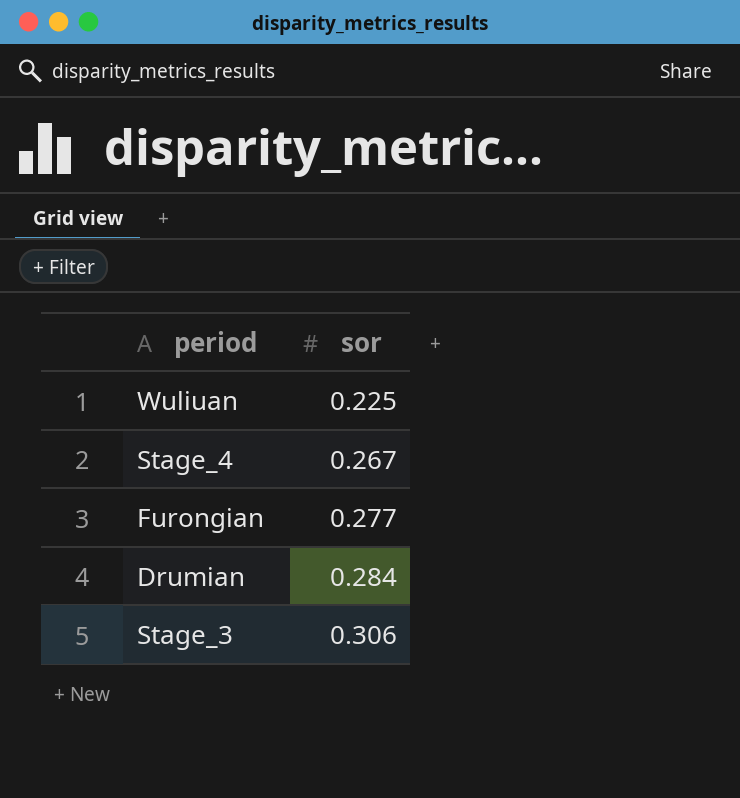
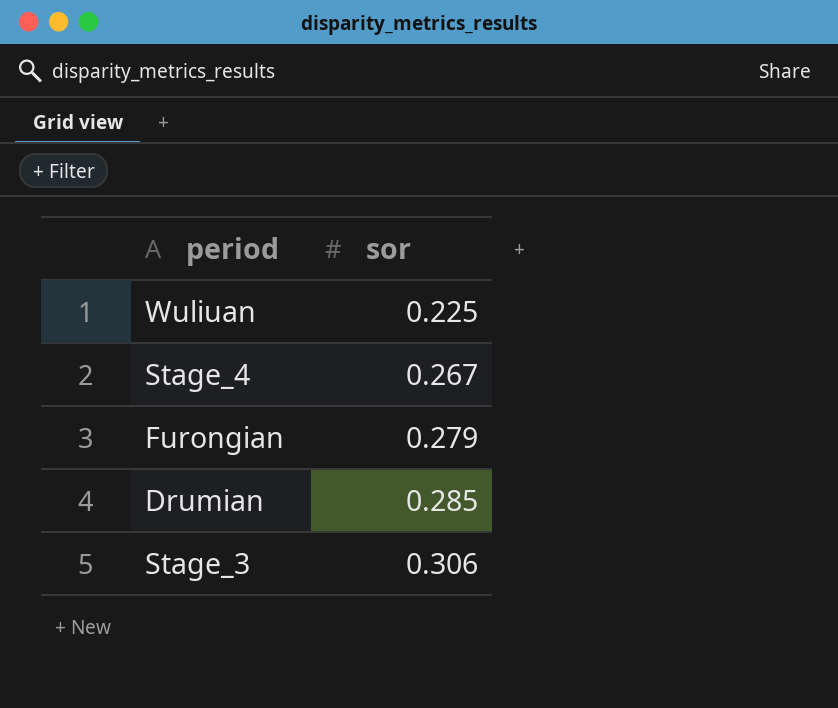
Furongian | sor: 0.277 -> 0.279
Drumian | sor: 0.284 -> 0.285

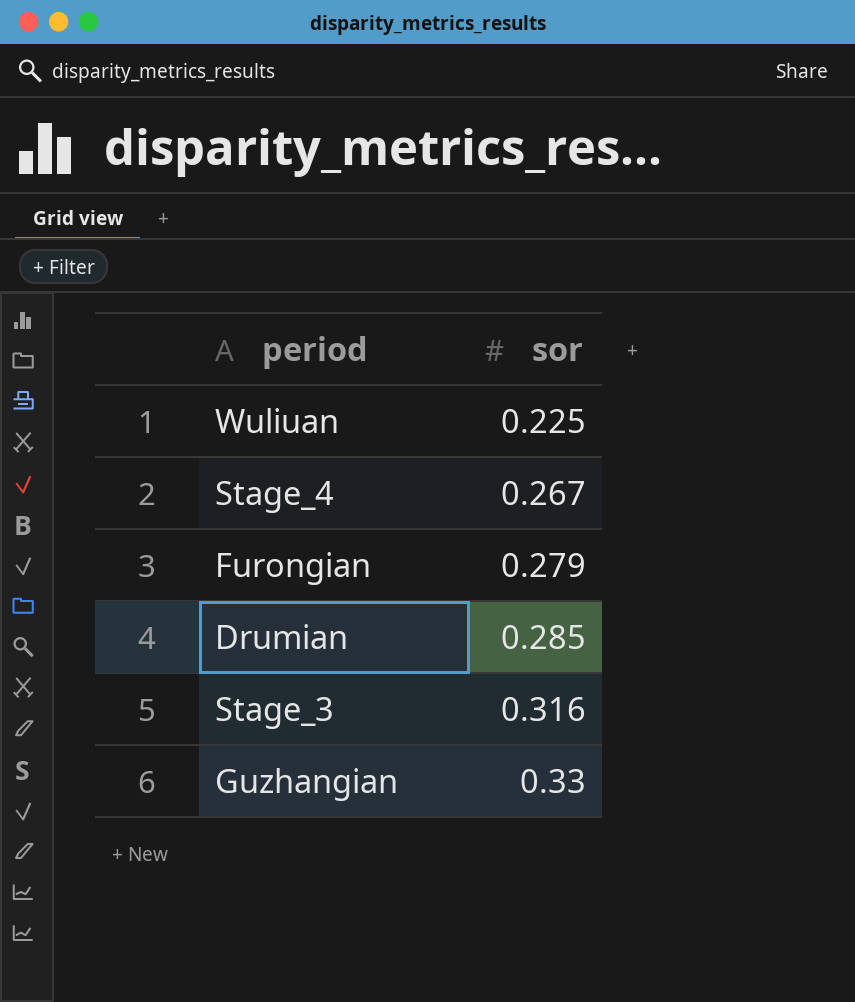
Stage_3 | sor: 0.306 -> 0.316
row Guzhangian: none -> 0.33

